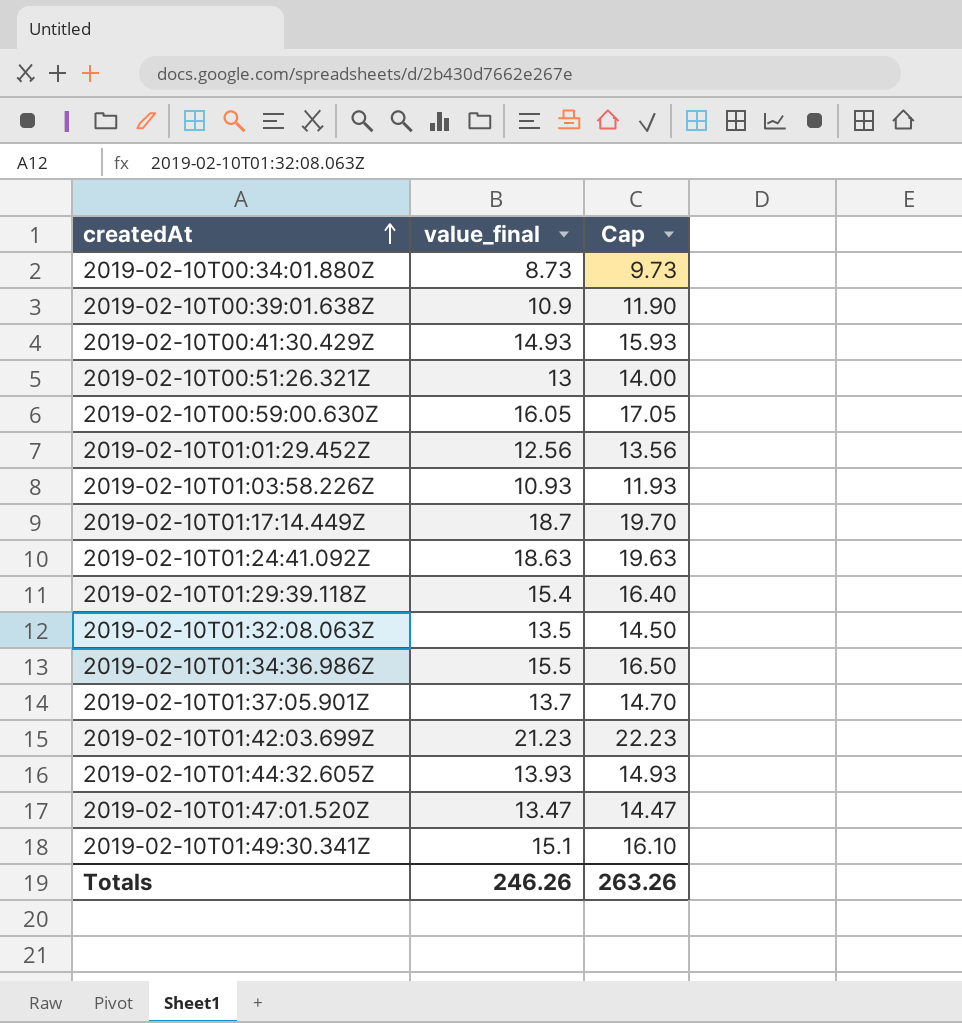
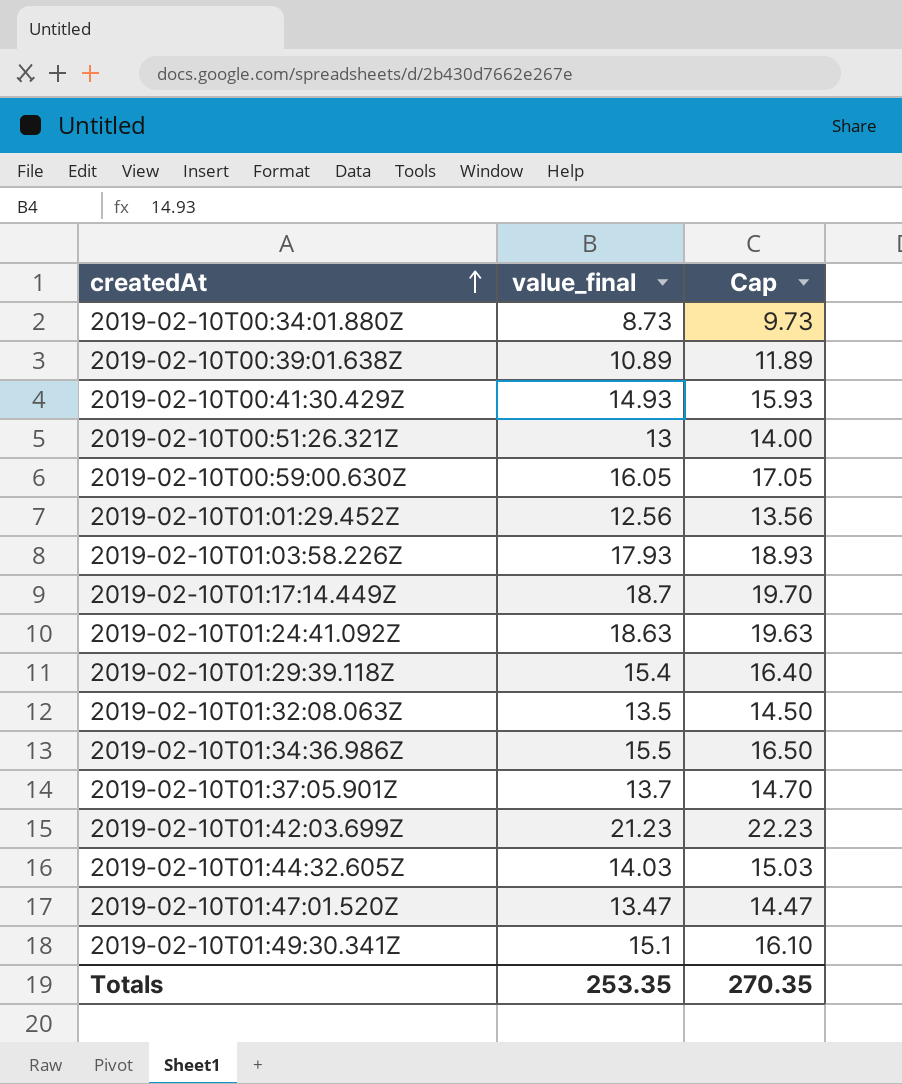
2019-02-10T00:39:01.638Z | value_final: 10.9 -> 10.89
2019-02-10T00:39:01.638Z | Cap: 11.90 -> 11.89
2019-02-10T01:03:58.226Z | value_final: 10.93 -> 17.93
2019-02-10T01:03:58.226Z | Cap: 11.93 -> 18.93
2019-02-10T01:44:32.605Z | value_final: 13.93 -> 14.03
2019-02-10T01:44:32.605Z | Cap: 14.93 -> 15.03
Totals | value_final: 246.26 -> 253.35
Totals | Cap: 263.26 -> 270.35

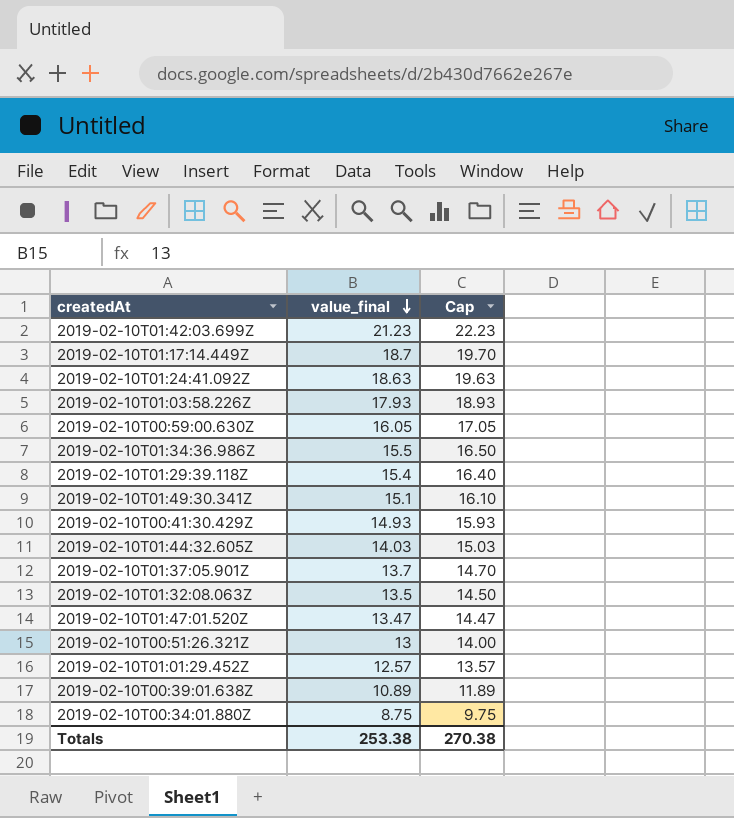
row order: createdAt ascending -> value_final descending
2019-02-10T01:01:29.452Z | value_final: 12.56 -> 12.57
2019-02-10T01:01:29.452Z | Cap: 13.56 -> 13.57
2019-02-10T00:34:01.880Z | value_final: 8.73 -> 8.75
2019-02-10T00:34:01.880Z | Cap: 9.73 -> 9.75
Totals | value_final: 253.35 -> 253.38
Totals | Cap: 270.35 -> 270.38

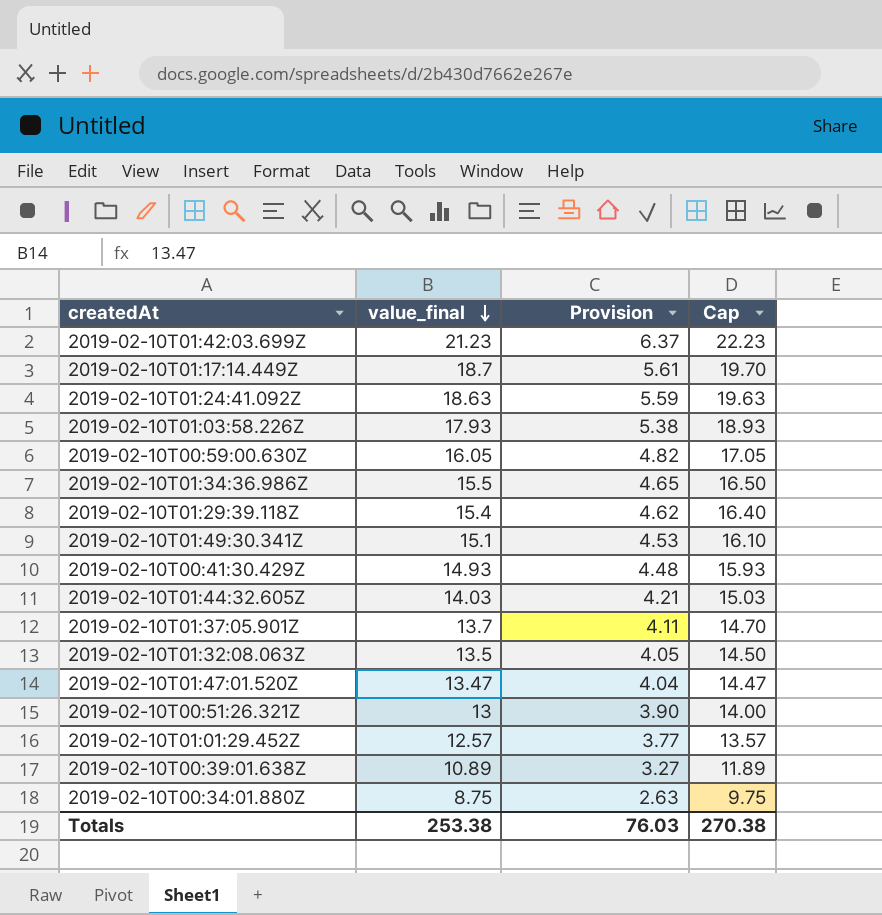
column Provision | formula: none -> [value_final] * 0.3

